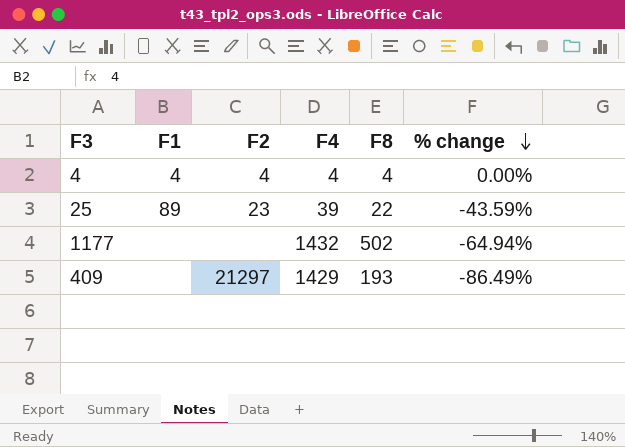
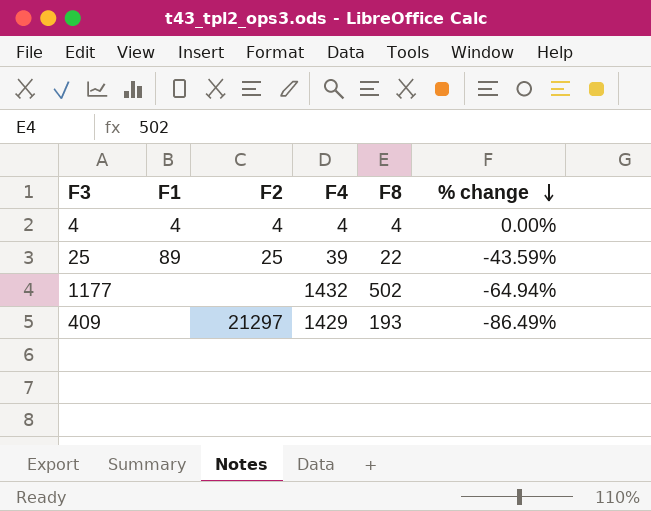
25 | F2: 23 -> 25

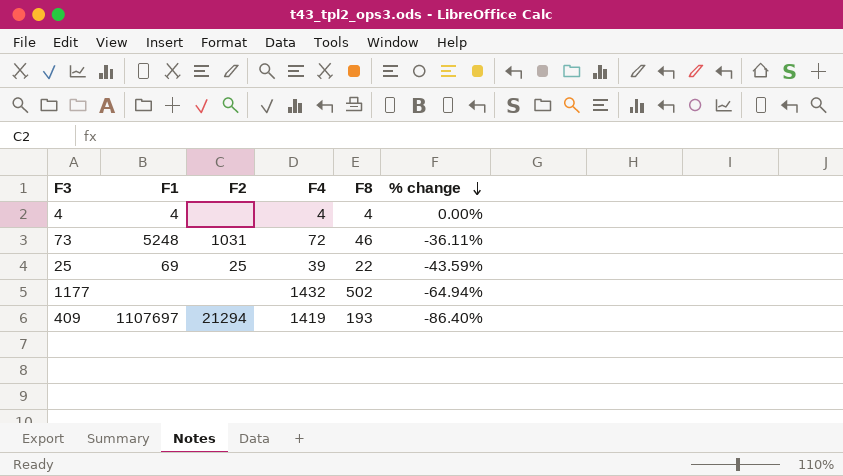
4 | F2: 4 -> none
row 73: none -> 5248 | 1031 | 72 | 46 | -36.11%
25 | F1: 89 -> 69
409 | F1: none -> 1107697
409 | F2: 21297 -> 21294
409 | F4: 1429 -> 1419
409 | % change: -86.49% -> -86.40%

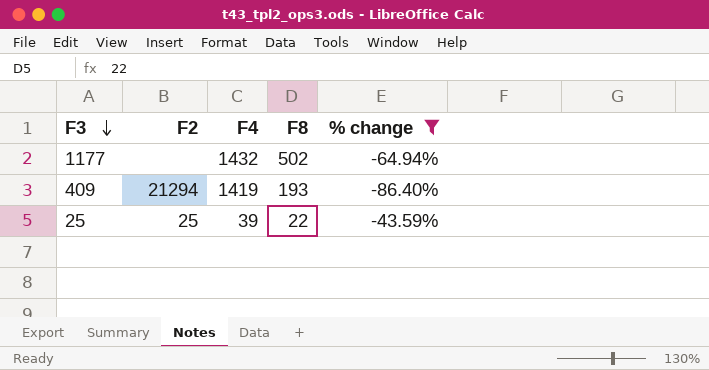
filter: none -> % change <= -43.59%
row order: % change descending -> F3 descending
column F1 | position: 2 -> none

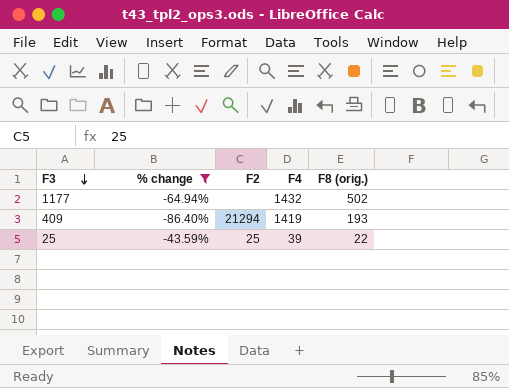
column % change | position: 5 -> 2
column name: F8 -> F8 (orig.)

